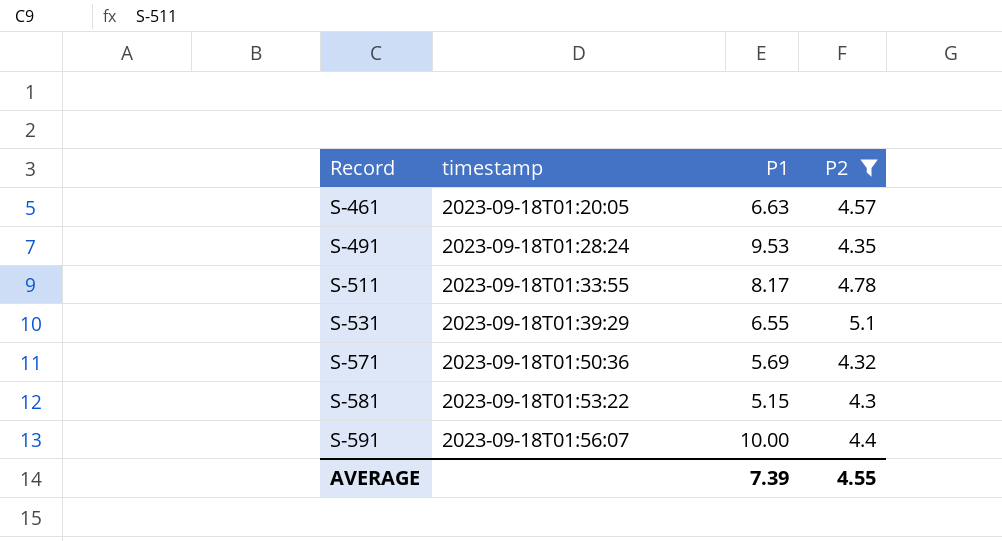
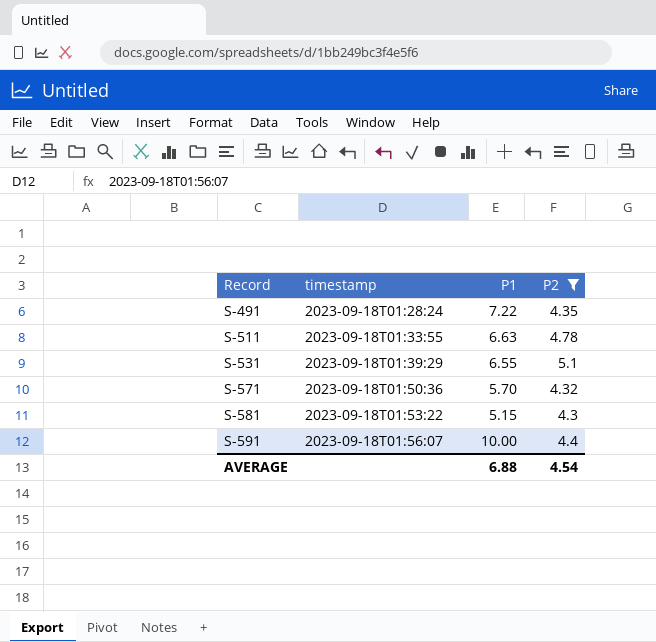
row S-461: 2023-09-18T01:20:05 | 6.63 | 4.57 -> none
S-491 | P1: 9.53 -> 7.22
S-511 | P1: 8.17 -> 6.63
S-571 | P1: 5.69 -> 5.70
AVERAGE | P1: 7.39 -> 6.88
AVERAGE | P2: 4.55 -> 4.54

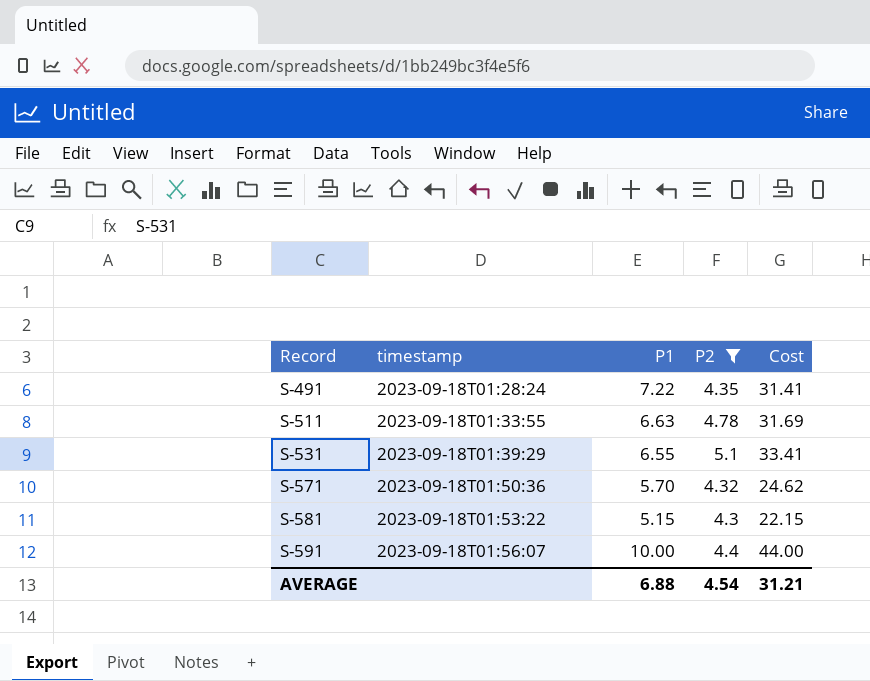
column Cost | formula: none -> [P1] * [P2]

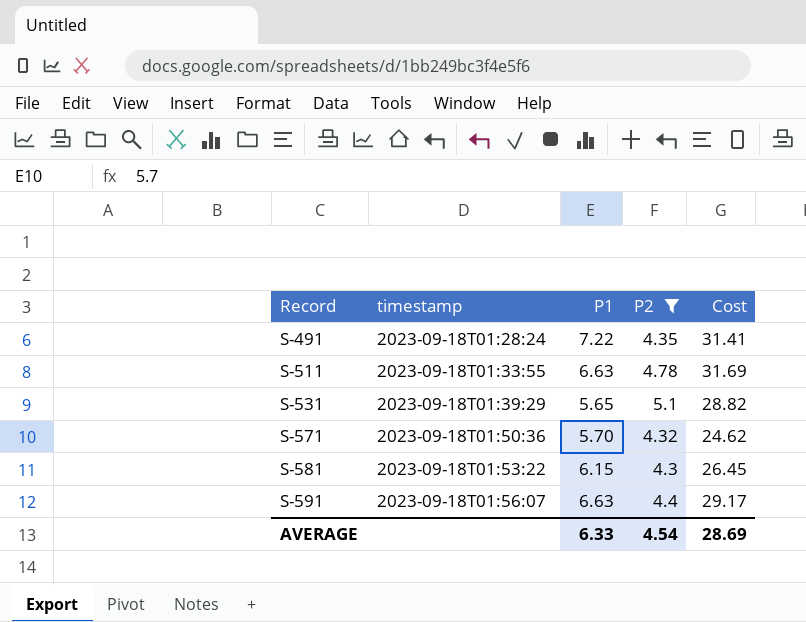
S-531 | P1: 6.55 -> 5.65
S-531 | Cost: 33.41 -> 28.82
S-581 | P1: 5.15 -> 6.15
S-581 | Cost: 22.15 -> 26.45
S-591 | P1: 10.00 -> 6.63
S-591 | Cost: 44.00 -> 29.17
AVERAGE | P1: 6.88 -> 6.33
AVERAGE | Cost: 31.21 -> 28.69

